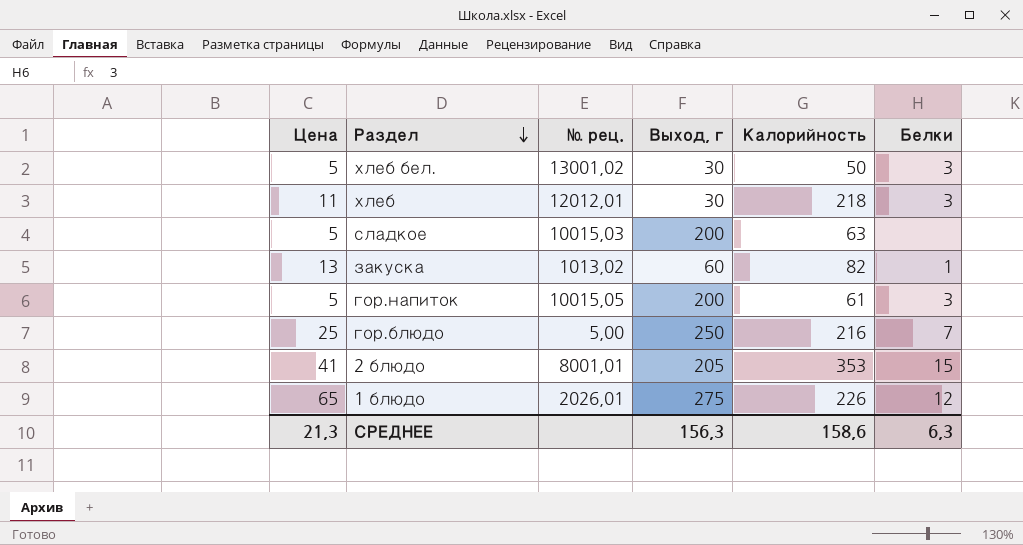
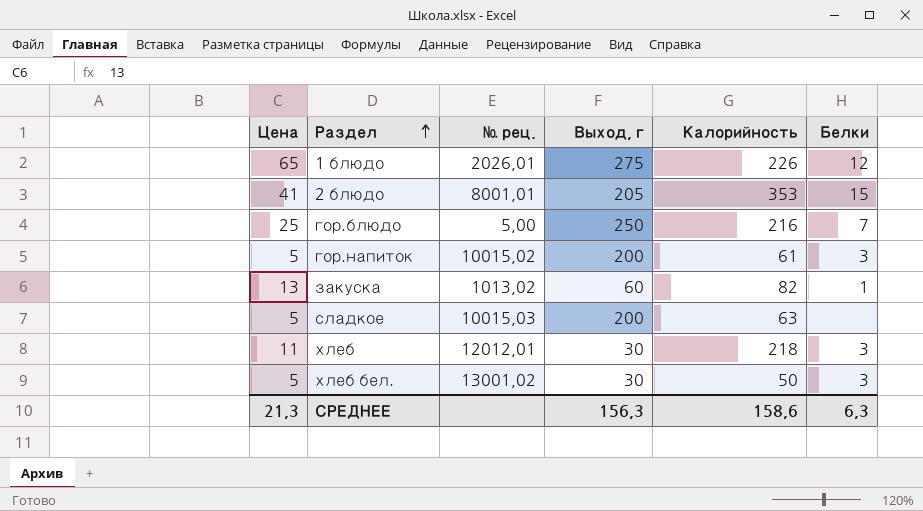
row order: Раздел descending -> Раздел ascending
гор.напиток | № рец.: 10015,05 -> 10015,02

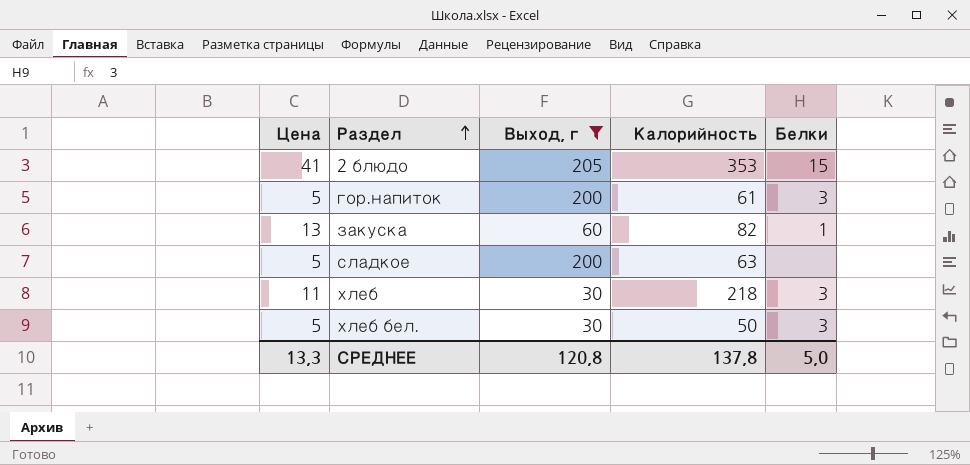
filter: none -> Выход, г <= 205
column № рец. | position: 3 -> none
СРЕДНЕЕ | Цена: 21,3 -> 13,3
СРЕДНЕЕ | Выход, г: 156,3 -> 120,8
СРЕДНЕЕ | Калорийность: 158,6 -> 137,8
СРЕДНЕЕ | Белки: 6,3 -> 5,0

